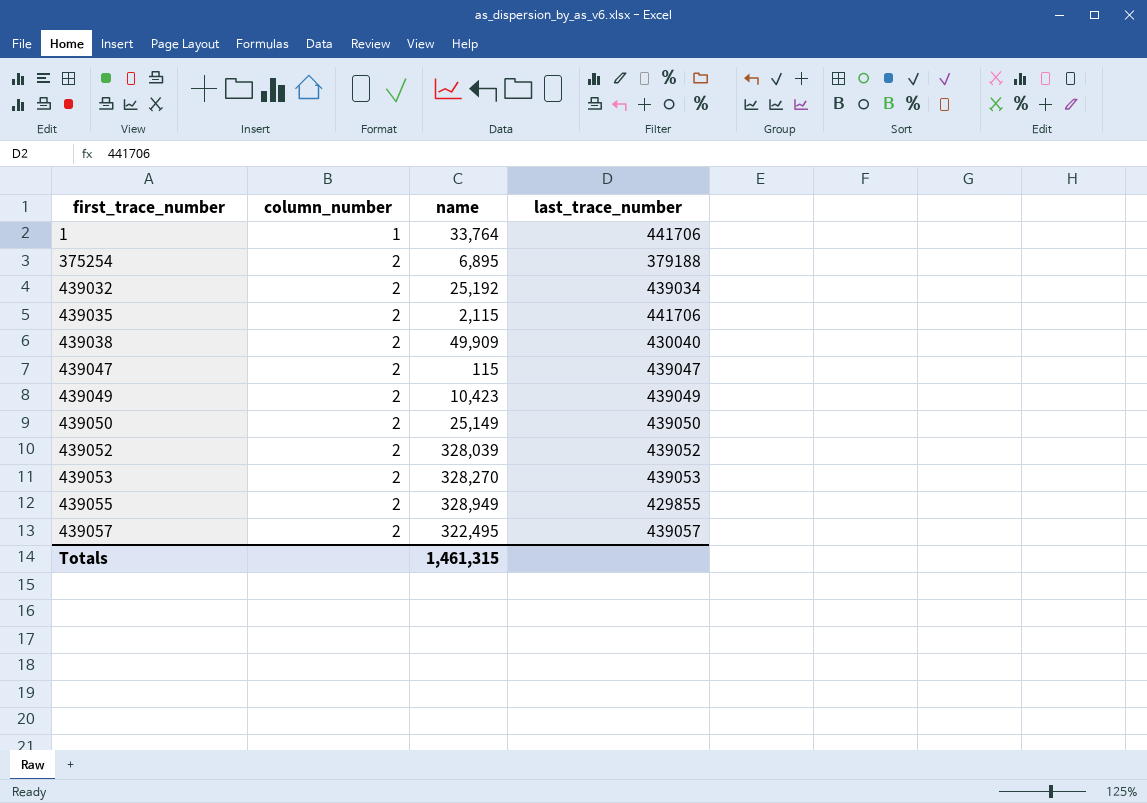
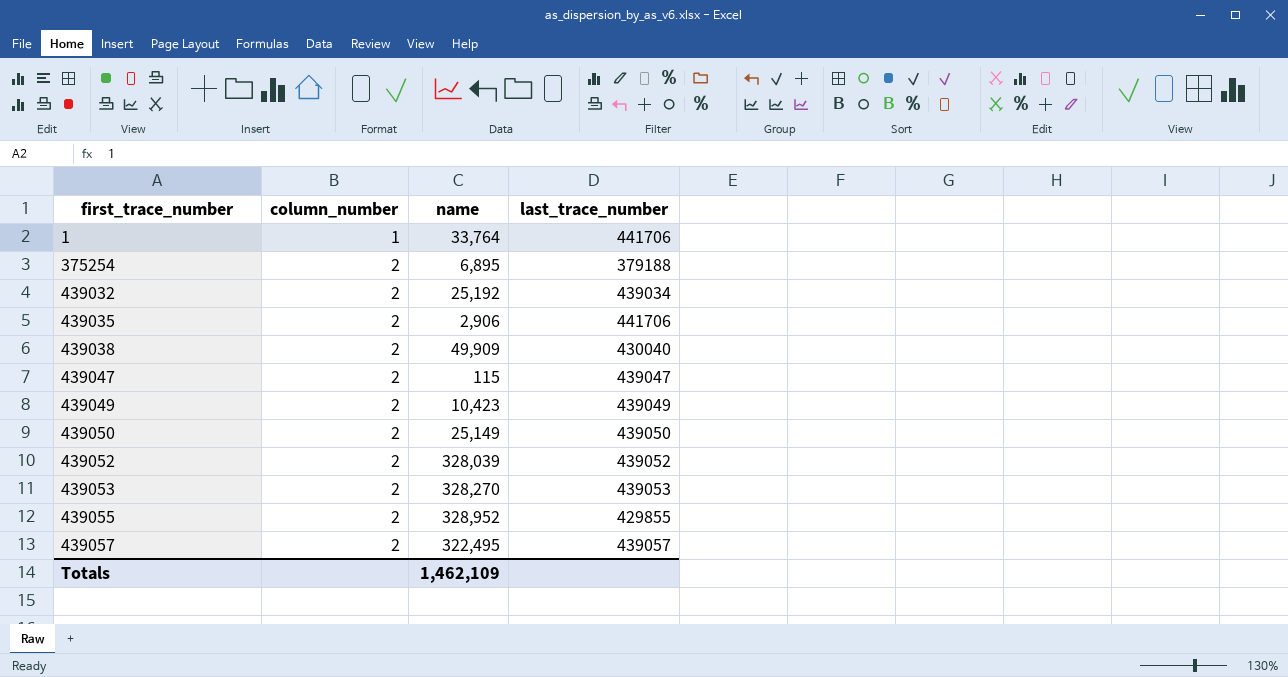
439035 | name: 2,115 -> 2,906
439055 | name: 328,949 -> 328,952
Totals | name: 1,461,315 -> 1,462,109

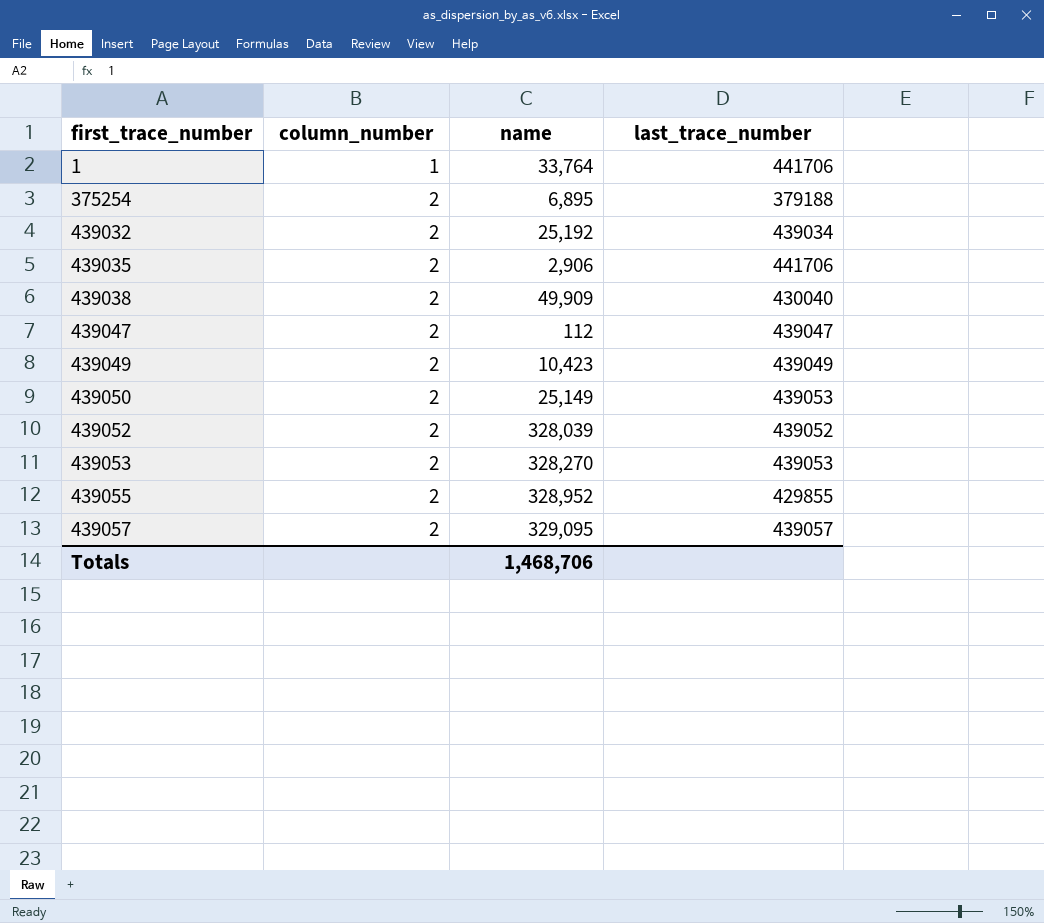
439047 | name: 115 -> 112
439050 | last_trace_number: 439050 -> 439053
439057 | name: 322,495 -> 329,095
Totals | name: 1,462,109 -> 1,468,706

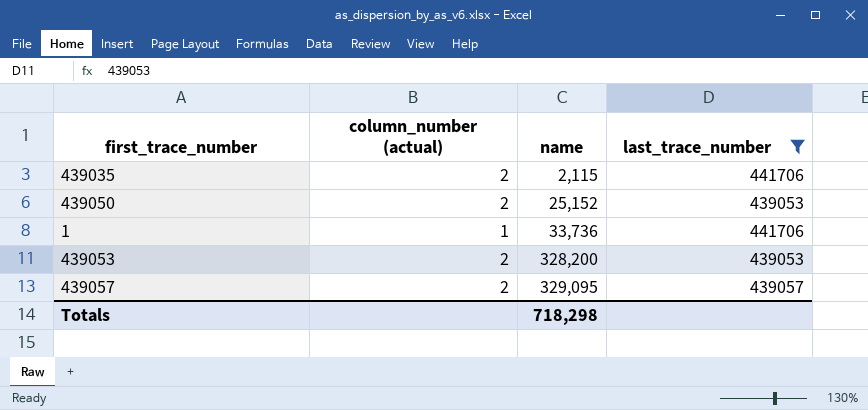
filter: none -> last_trace_number >= 439053
row order: first_trace_number ascending -> name ascending
column name: column_number -> column_number (actual)
439035 | name: 2,906 -> 2,115
439050 | name: 25,149 -> 25,152
1 | name: 33,764 -> 33,736
439053 | name: 328,270 -> 328,200
Totals | name: 1,468,706 -> 718,298

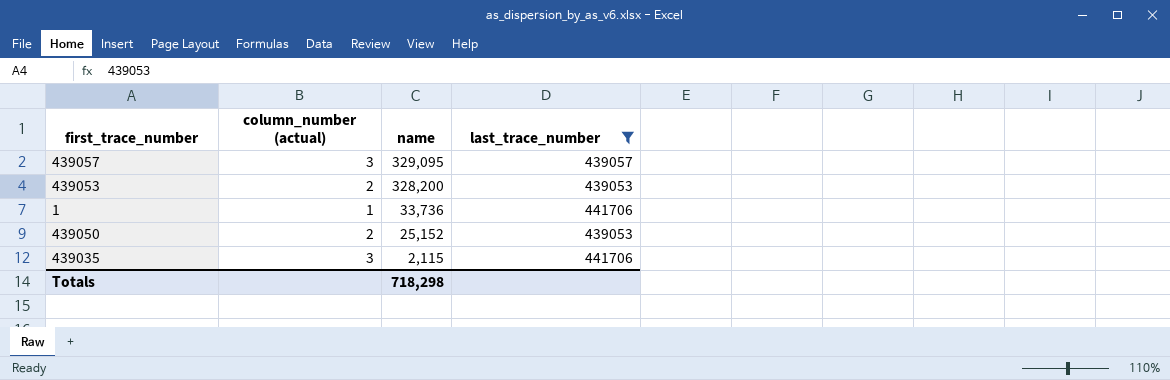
row order: name ascending -> name descending
439057 | column_number (actual): 2 -> 3
439035 | column_number (actual): 2 -> 3

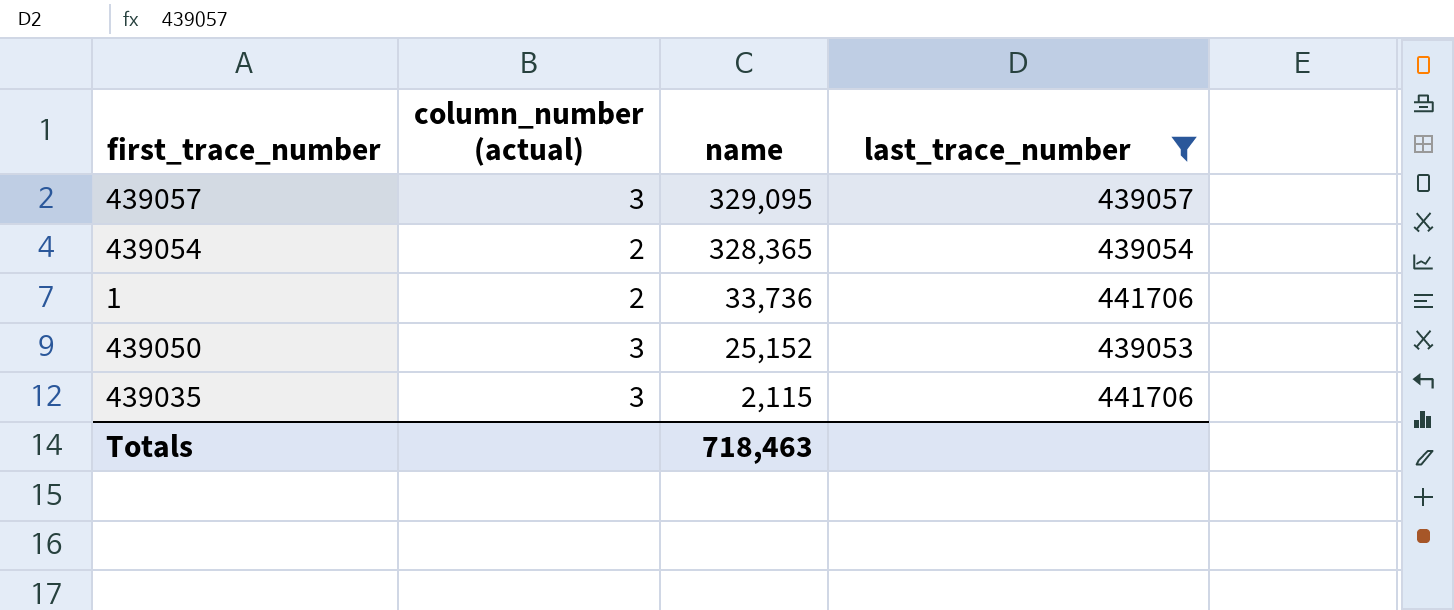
row 439053: 2 | 328,200 | 439053 -> none
row 439054: none -> 2 | 328,365 | 439054
1 | column_number (actual): 1 -> 2
439050 | column_number (actual): 2 -> 3
Totals | name: 718,298 -> 718,463

